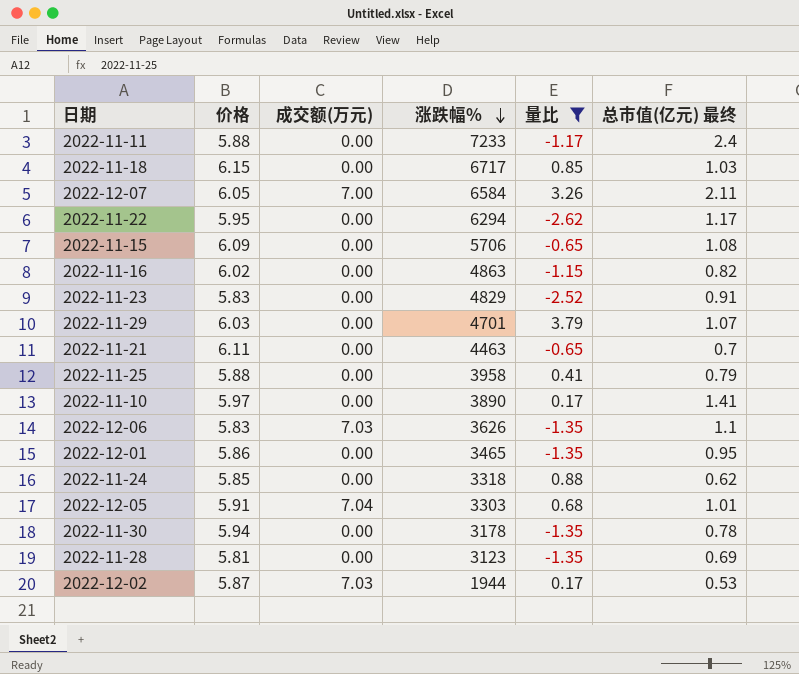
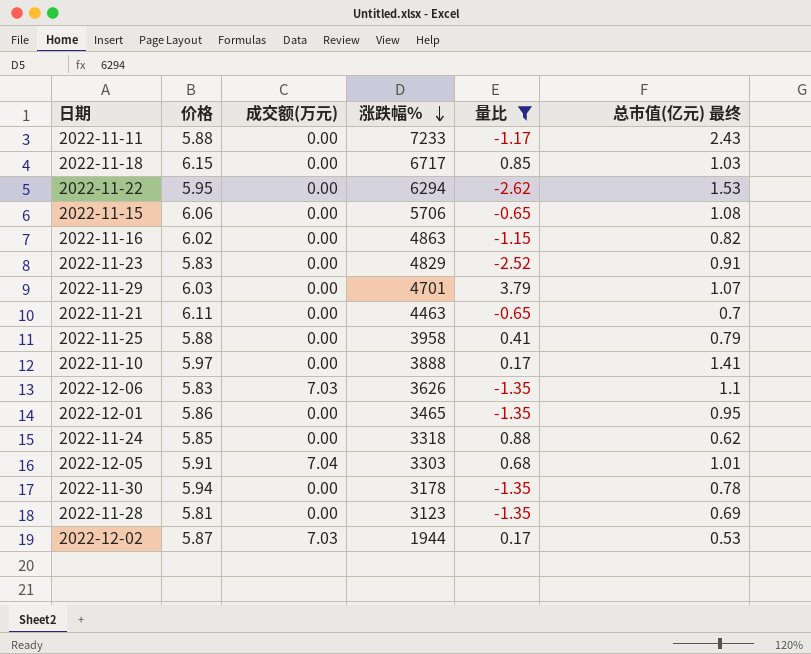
row 2022-12-07: 6.05 | 7.00 | 6584 | 3.26 | 2.11 -> none
2022-11-11 | 总市值(亿元) 最终: 2.4 -> 2.43
2022-11-22 | 总市值(亿元) 最终: 1.17 -> 1.53
2022-11-15 | 价格: 6.09 -> 6.06
2022-11-10 | 涨跌幅%: 3890 -> 3888

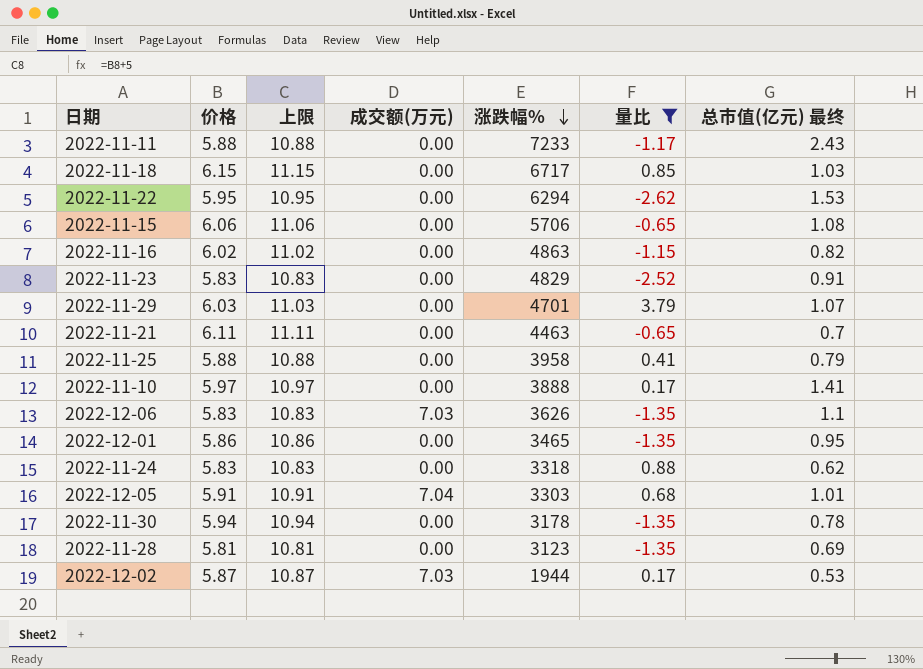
column 上限 | formula: none -> [价格] + 5
2022-11-24 | 价格: 5.85 -> 5.83

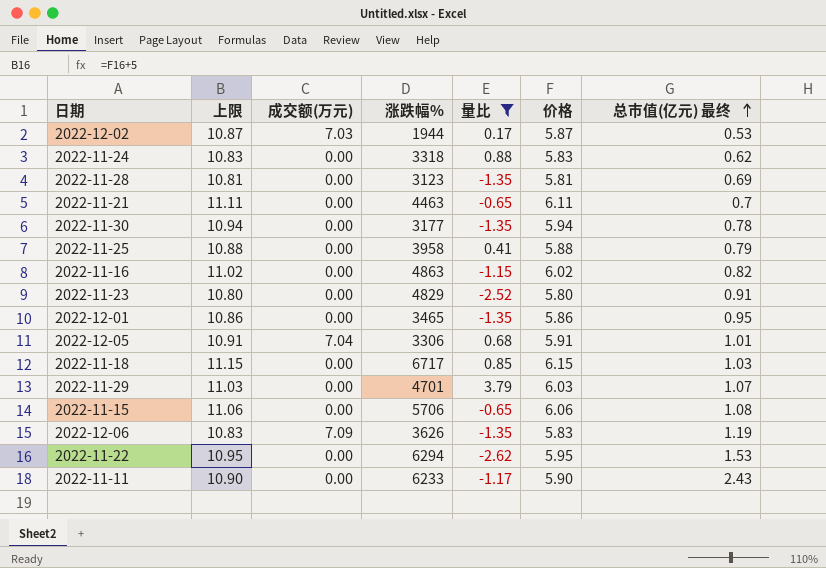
row order: 涨跌幅% descending -> 总市值(亿元) 最终 ascending
column 价格 | position: 2 -> 6
row 2022-11-10: 5.97 | 10.97 | 0.00 | 3888 | 0.17 | 1.41 -> none
2022-11-30 | 涨跌幅%: 3178 -> 3177
2022-11-23 | 上限: 10.83 -> 10.80
2022-11-23 | 价格: 5.83 -> 5.80
2022-12-05 | 涨跌幅%: 3303 -> 3306
2022-12-06 | 成交额(万元): 7.03 -> 7.09
2022-12-06 | 总市值(亿元) 最终: 1.1 -> 1.19
2022-11-11 | 上限: 10.88 -> 10.90
2022-11-11 | 涨跌幅%: 7233 -> 6233
2022-11-11 | 价格: 5.88 -> 5.90

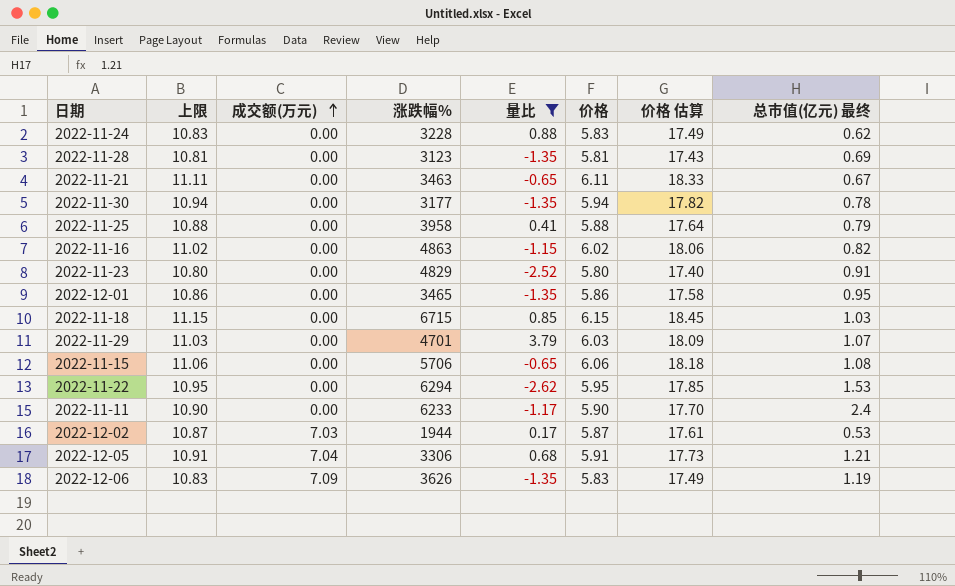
row order: 总市值(亿元) 最终 ascending -> 成交额(万元) ascending
column 价格 估算 | formula: none -> [价格] * 3
2022-11-24 | 涨跌幅%: 3318 -> 3228
2022-11-21 | 涨跌幅%: 4463 -> 3463
2022-11-21 | 总市值(亿元) 最终: 0.7 -> 0.67
2022-11-18 | 涨跌幅%: 6717 -> 6715
2022-11-11 | 总市值(亿元) 最终: 2.43 -> 2.4
2022-12-05 | 总市值(亿元) 最终: 1.01 -> 1.21

